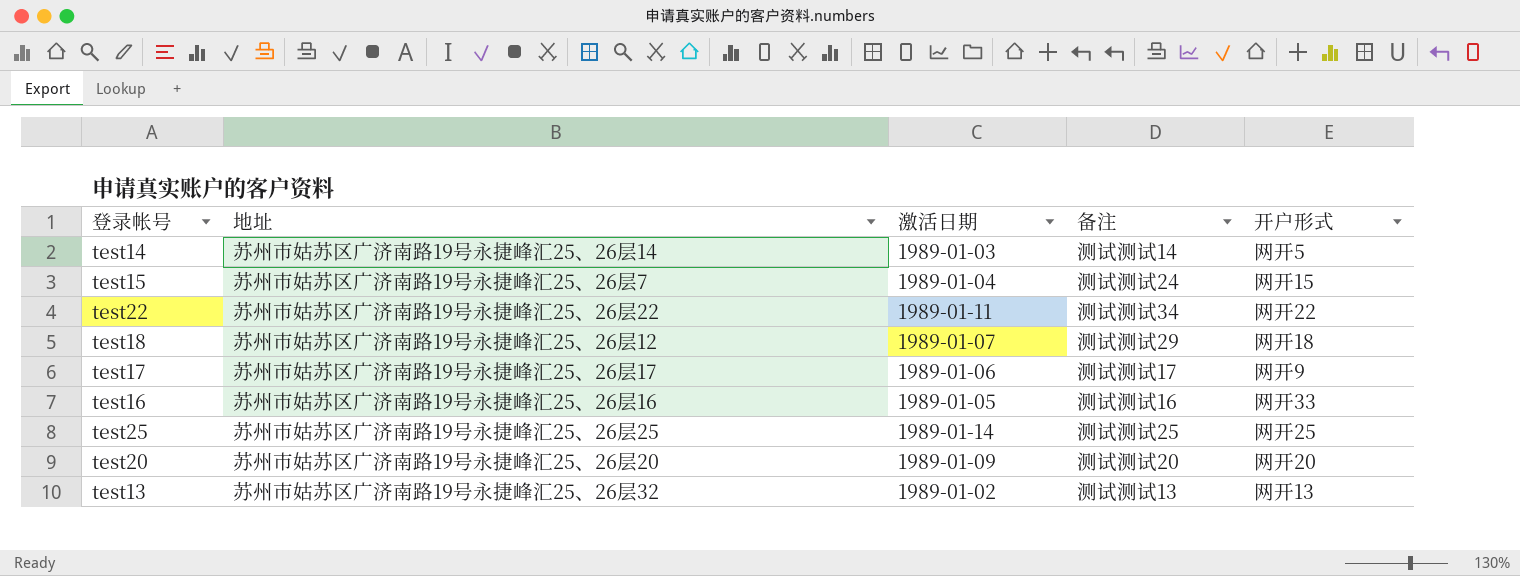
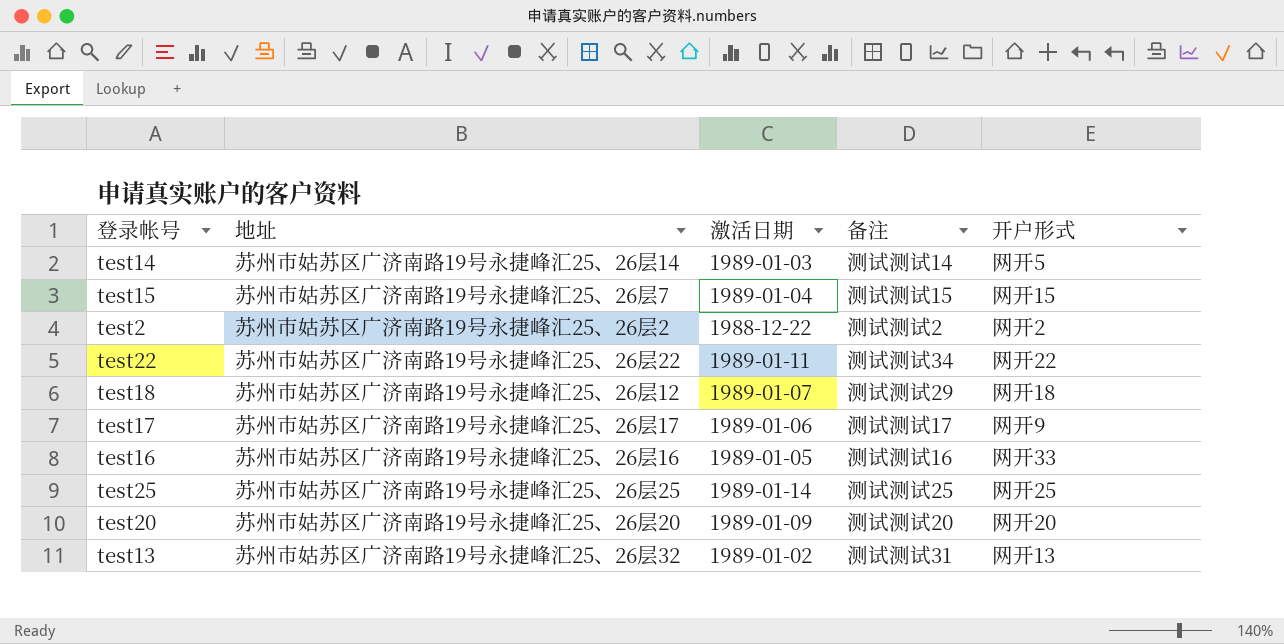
test15 | 备注: 测试测试24 -> 测试测试15
row test2: none -> 苏州市姑苏区广济南路19号永捷峰汇25、26层2 | 1988-12-22 | 测试测试2 | 网开2
test13 | 备注: 测试测试13 -> 测试测试31

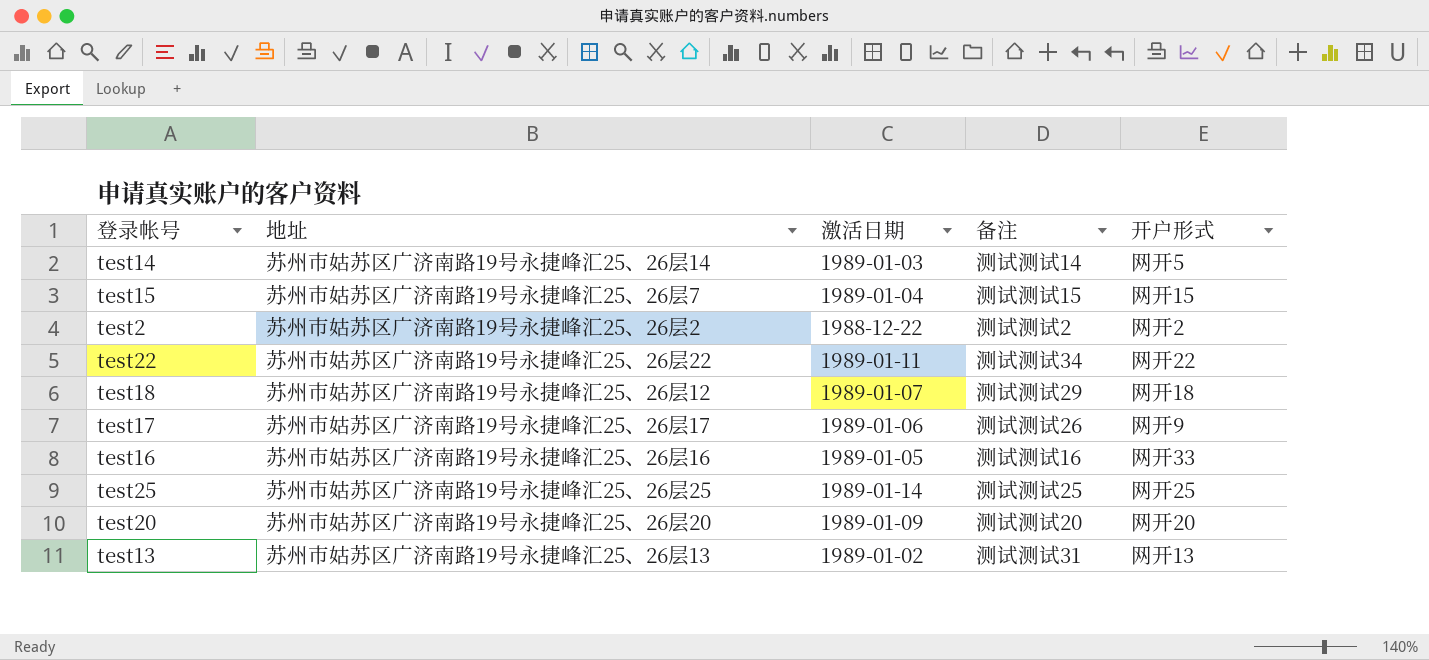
test17 | 备注: 测试测试17 -> 测试测试26
test13 | 地址: 苏州市姑苏区广济南路19号永捷峰汇25、26层32 -> 苏州市姑苏区广济南路19号永捷峰汇25、26层13

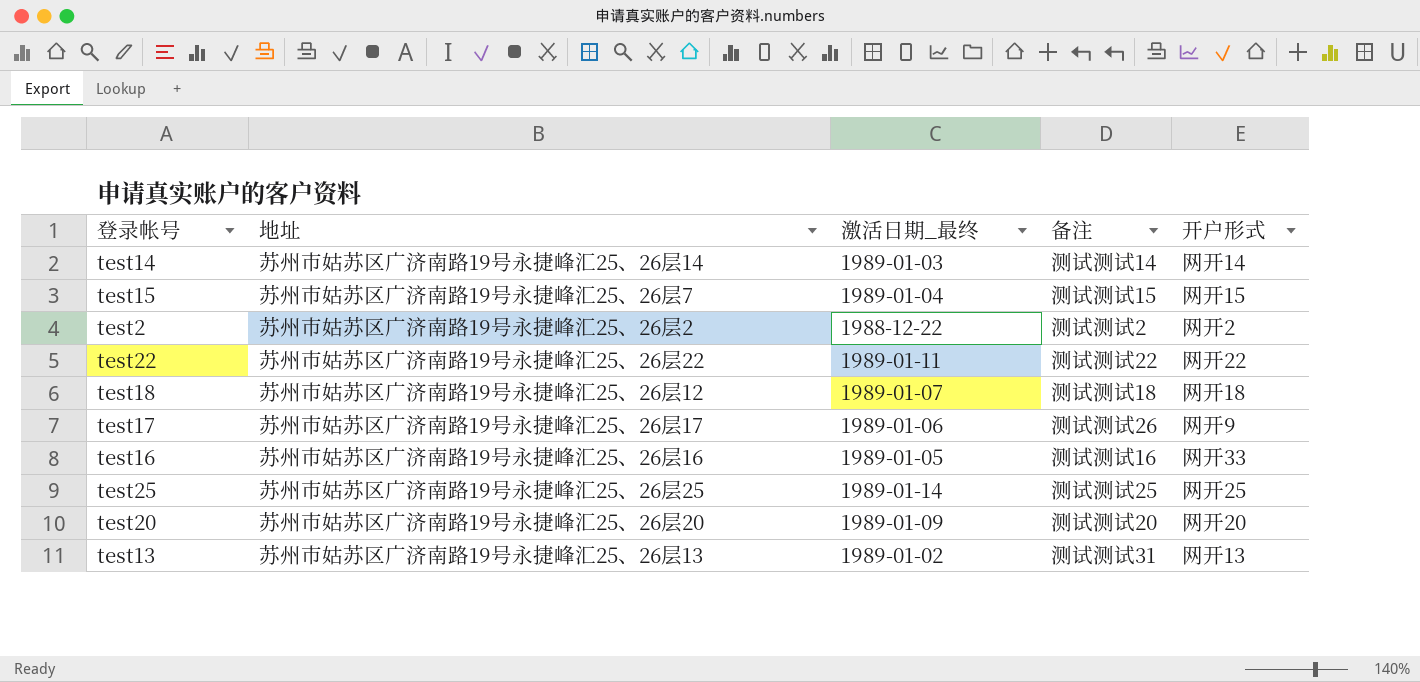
column name: 激活日期 -> 激活日期_最终
test14 | 开户形式: 网开5 -> 网开14
test22 | 备注: 测试测试34 -> 测试测试22
test18 | 备注: 测试测试29 -> 测试测试18

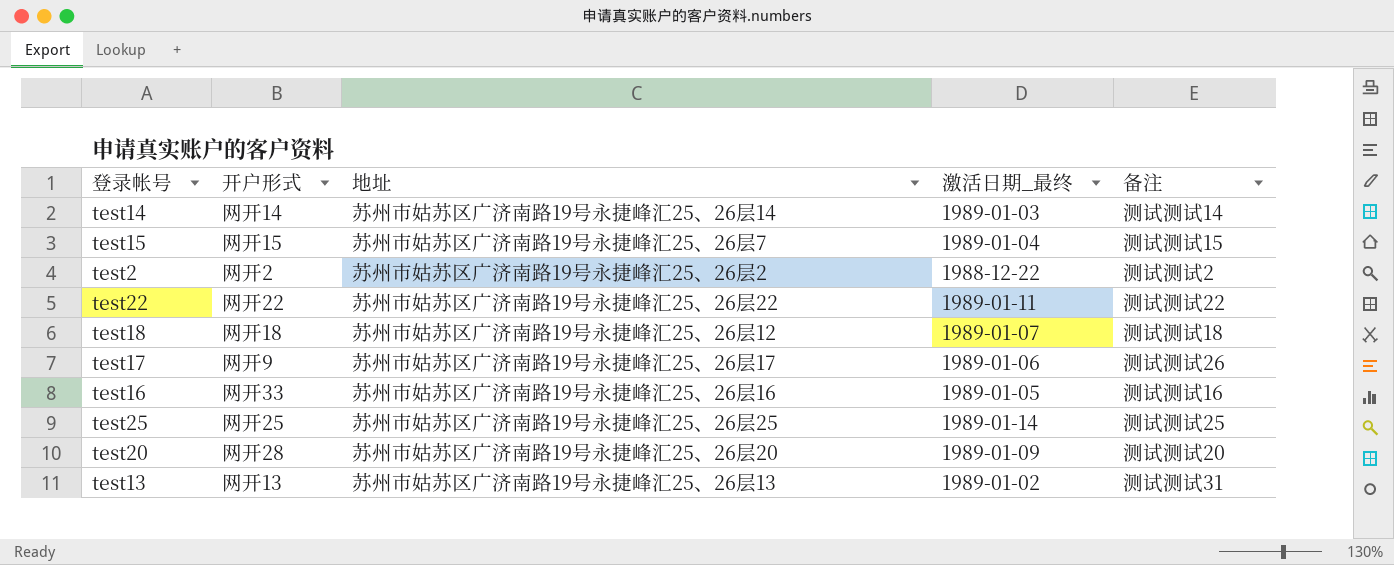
column 开户形式 | position: 5 -> 2
test20 | 开户形式: 网开20 -> 网开28

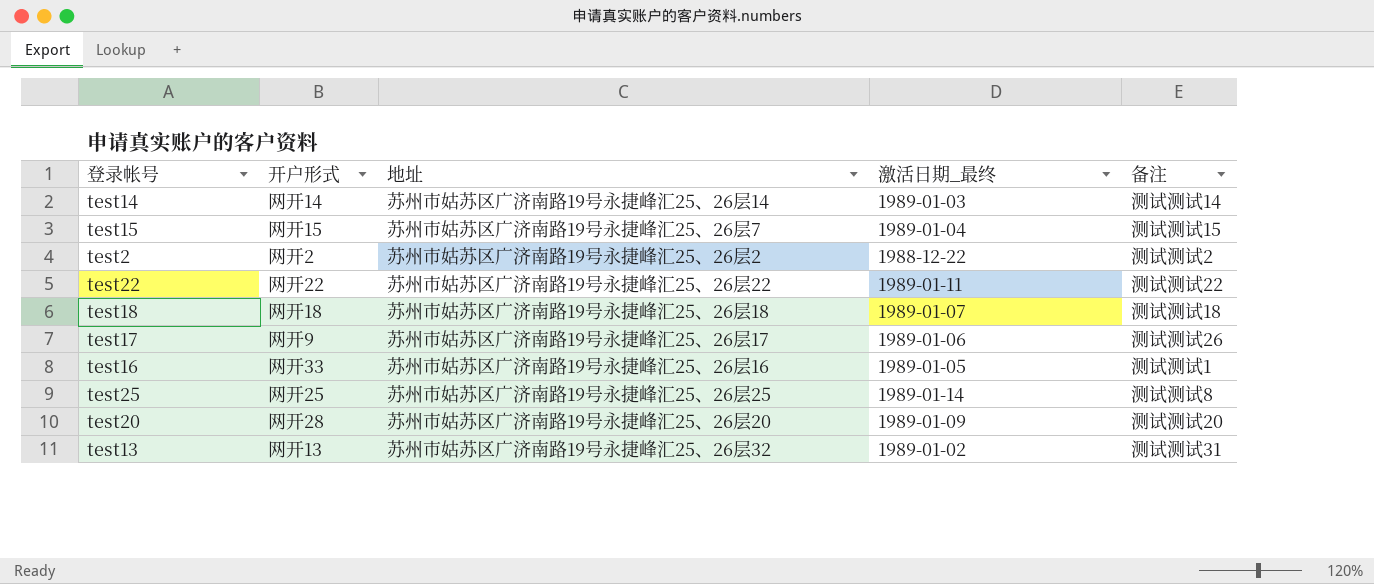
test18 | 地址: 苏州市姑苏区广济南路19号永捷峰汇25、26层12 -> 苏州市姑苏区广济南路19号永捷峰汇25、26层18
test16 | 备注: 测试测试16 -> 测试测试1
test25 | 备注: 测试测试25 -> 测试测试8
test13 | 地址: 苏州市姑苏区广济南路19号永捷峰汇25、26层13 -> 苏州市姑苏区广济南路19号永捷峰汇25、26层32

